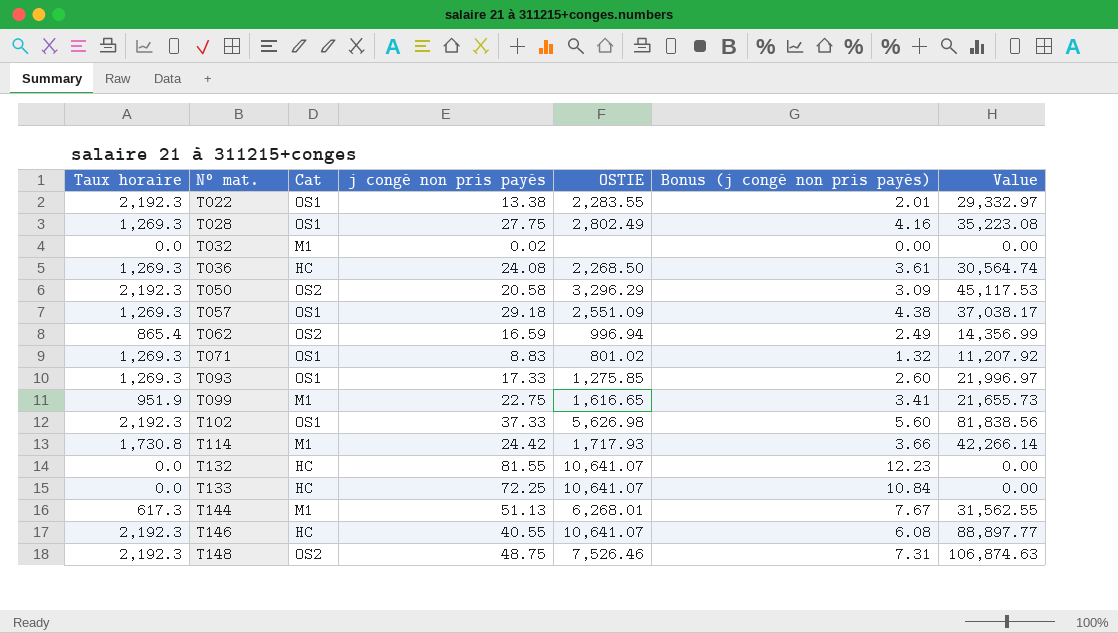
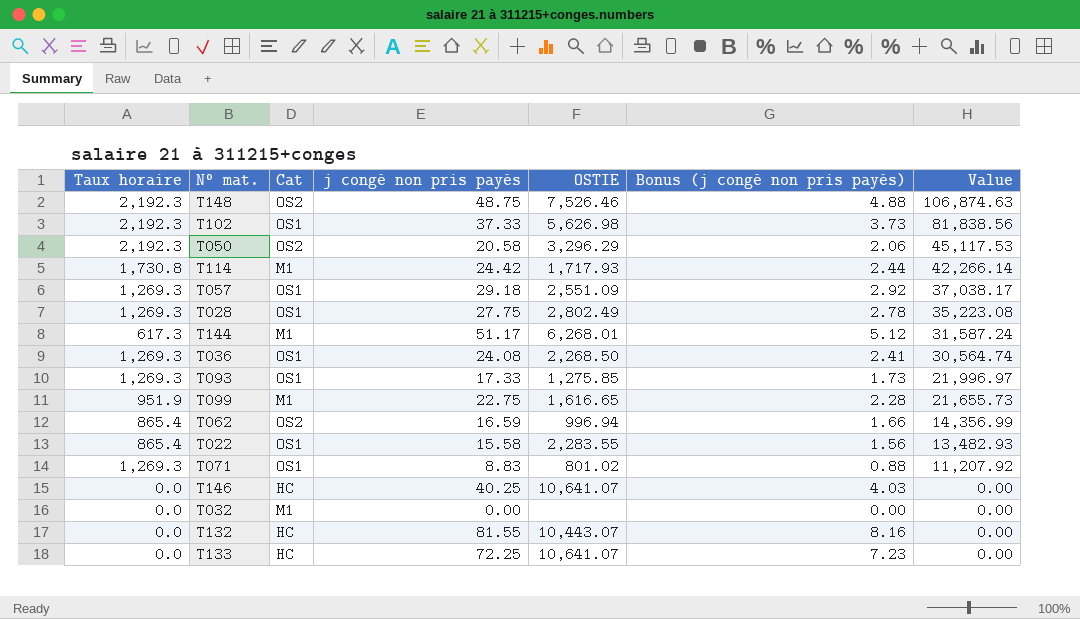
row order: N° mat. ascending -> Value descending
column Bonus (j congé non pris payés) | formula: [j congé non pris payés] * 0.15 -> [j congé non pris payés] * 0.1
T144 | j congé non pris payés: 51.13 -> 51.17
T144 | Value: 31,562.55 -> 31,587.24
T036 | Cat: HC -> OS1
T022 | Taux horaire: 2,192.3 -> 865.4
T022 | j congé non pris payés: 13.38 -> 15.58
T022 | Value: 29,332.97 -> 13,482.93
T146 | Taux horaire: 2,192.3 -> 0.0
T146 | j congé non pris payés: 40.55 -> 40.25
T146 | Value: 88,897.77 -> 0.00
T032 | j congé non pris payés: 0.02 -> 0.00
T132 | OSTIE: 10,641.07 -> 10,443.07

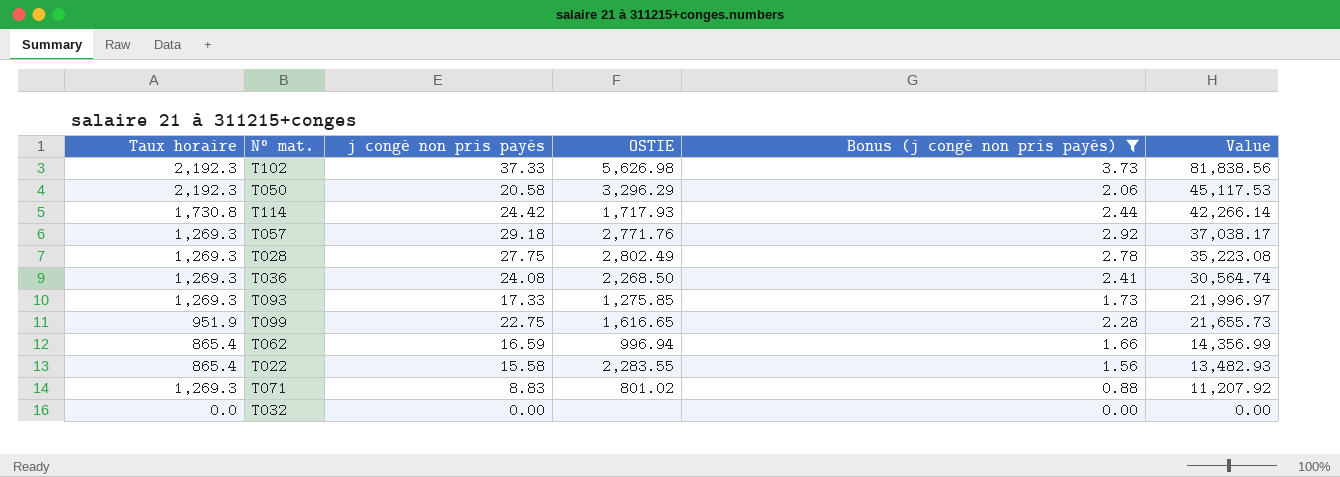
filter: none -> Bonus (j congé non pris payés) <= 3.73
column Cat | position: 3 -> none
T057 | OSTIE: 2,551.09 -> 2,771.76

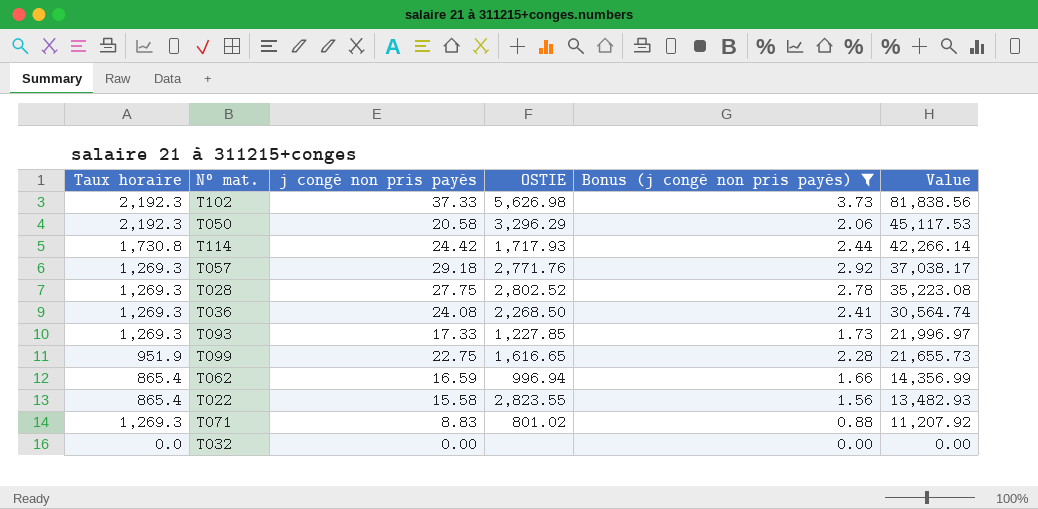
T028 | OSTIE: 2,802.49 -> 2,802.52
T093 | OSTIE: 1,275.85 -> 1,227.85
T022 | OSTIE: 2,283.55 -> 2,823.55

